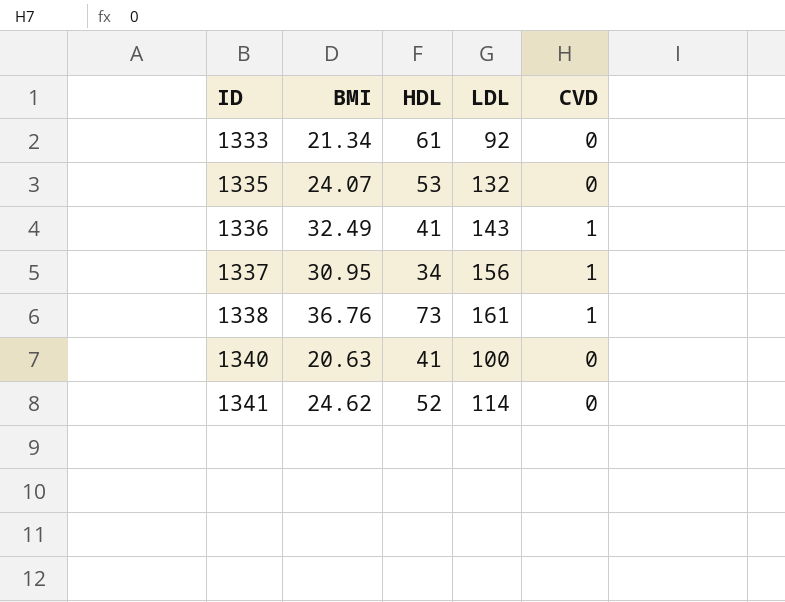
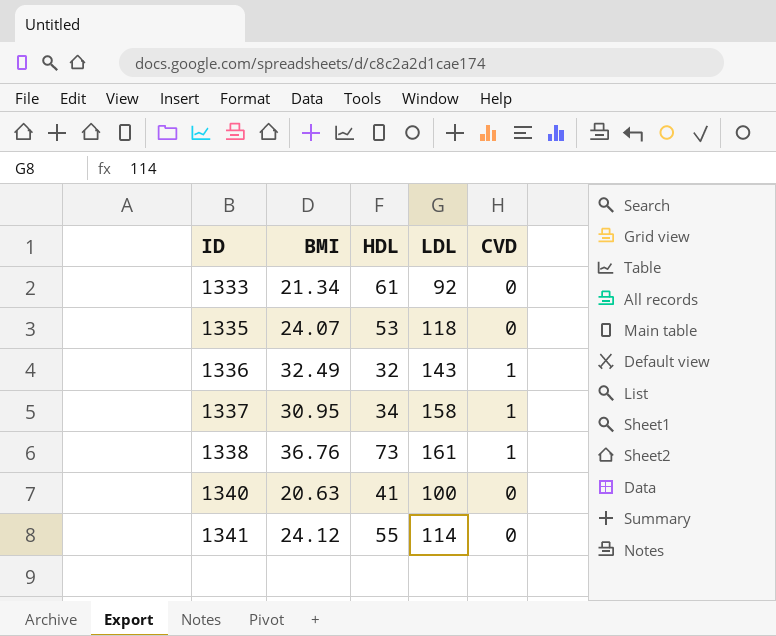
1335 | LDL: 132 -> 118
1336 | HDL: 41 -> 32
1337 | LDL: 156 -> 158
1341 | BMI: 24.62 -> 24.12
1341 | HDL: 52 -> 55

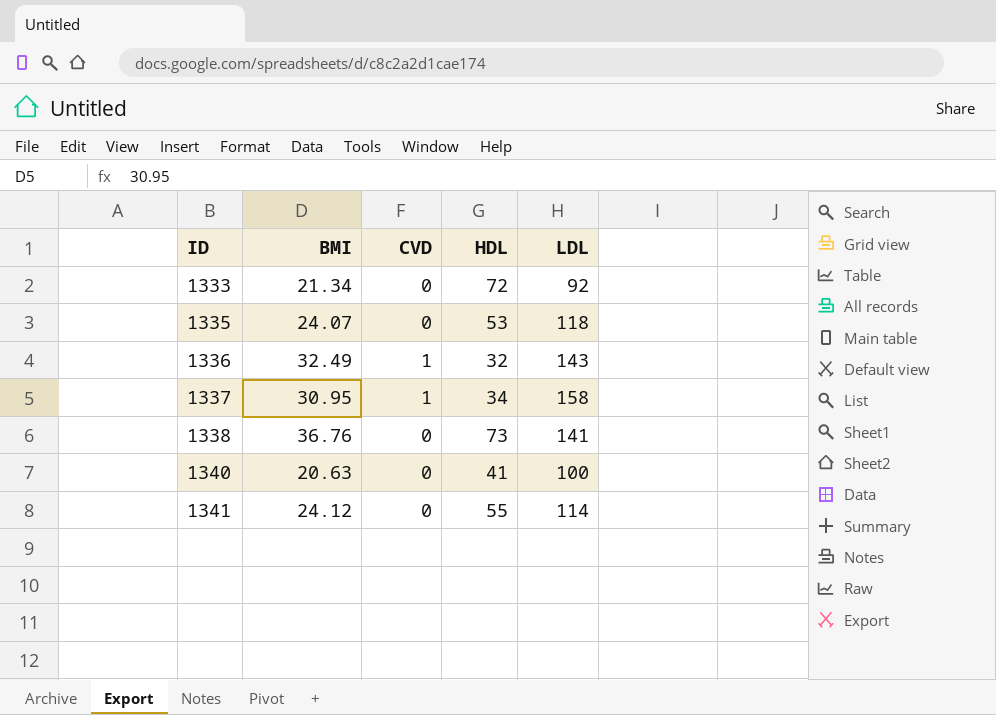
column CVD | position: 5 -> 3
1333 | HDL: 61 -> 72
1338 | CVD: 1 -> 0
1338 | LDL: 161 -> 141

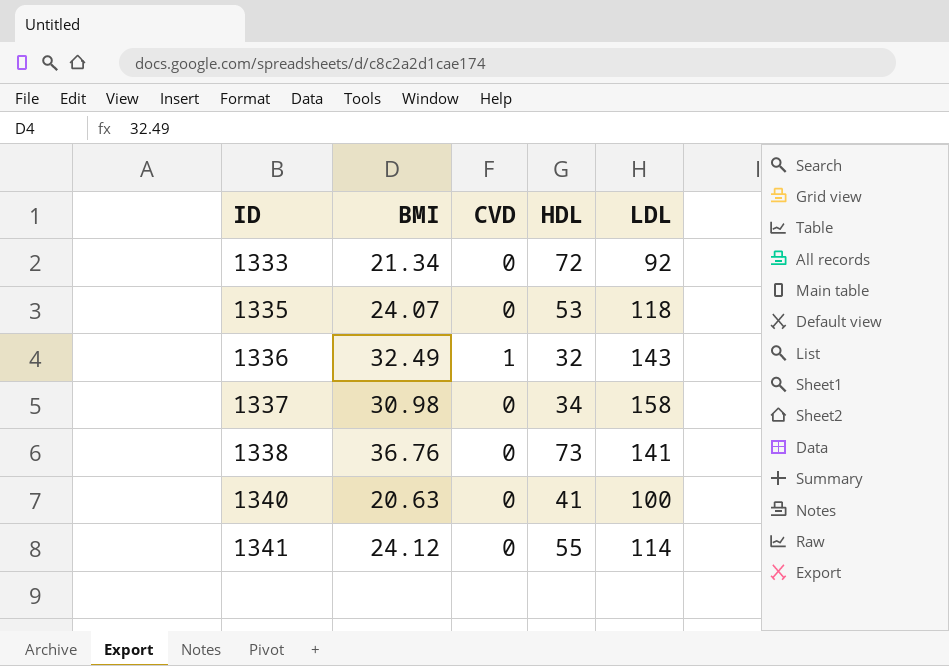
1337 | BMI: 30.95 -> 30.98
1337 | CVD: 1 -> 0

